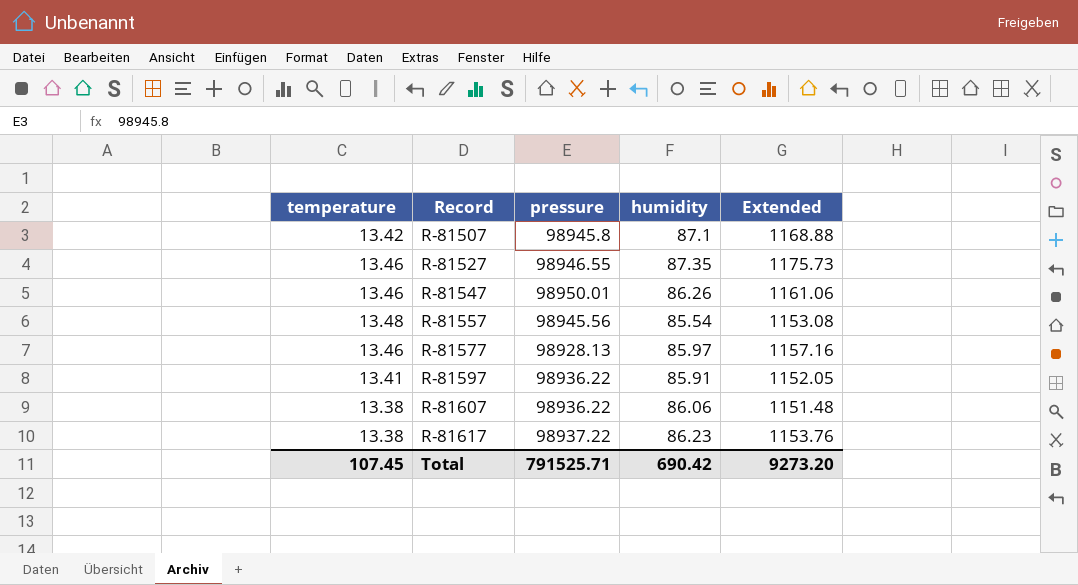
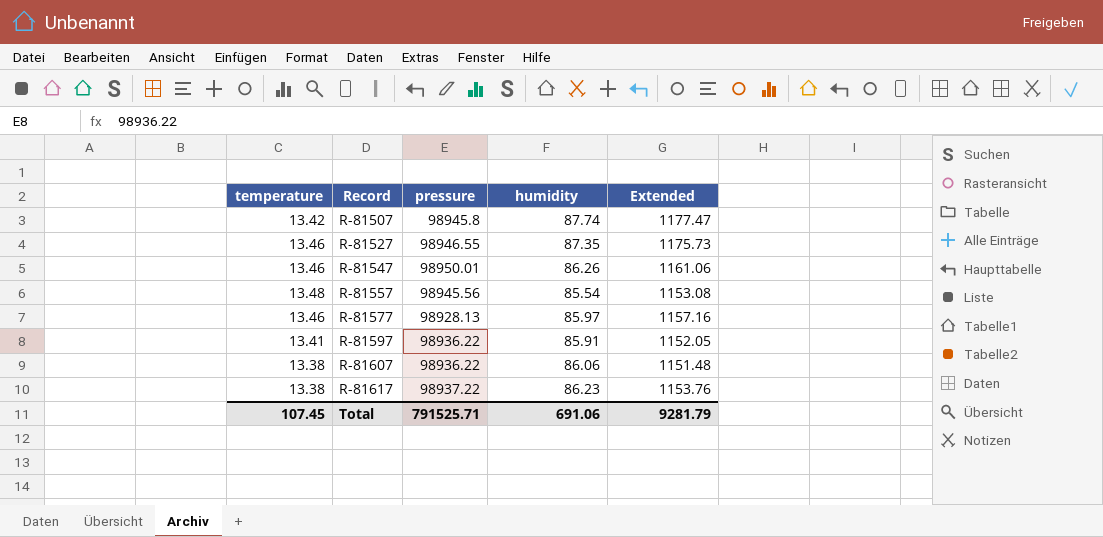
R-81507 | humidity: 87.1 -> 87.74
R-81507 | Extended: 1168.88 -> 1177.47
Total | humidity: 690.42 -> 691.06
Total | Extended: 9273.20 -> 9281.79

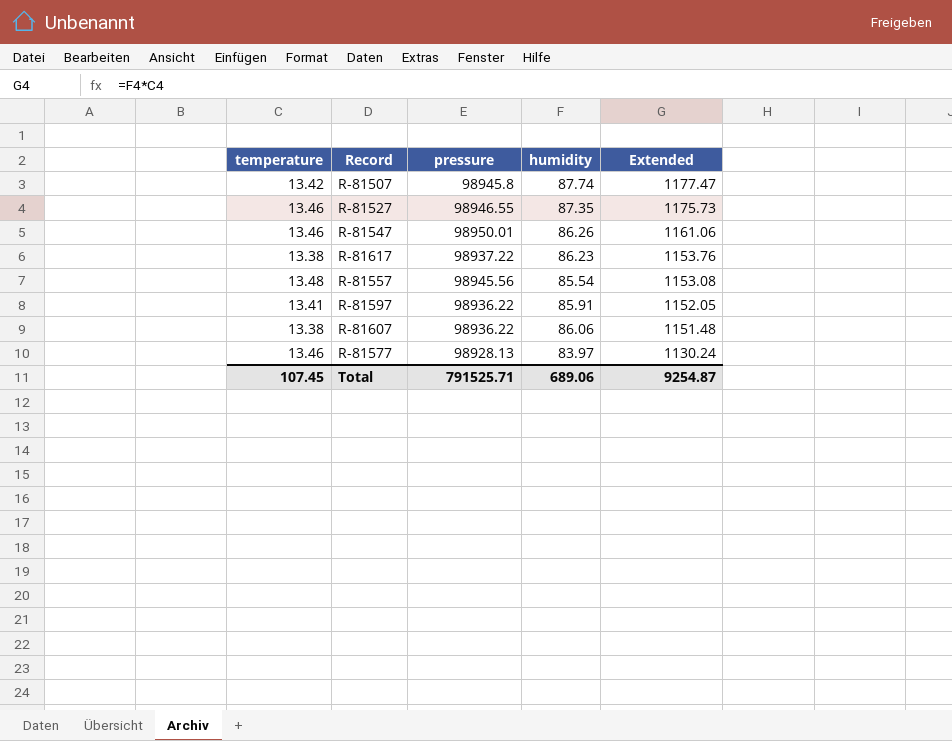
row order: Record ascending -> Extended descending
R-81577 | humidity: 85.97 -> 83.97
R-81577 | Extended: 1157.16 -> 1130.24
Total | humidity: 691.06 -> 689.06
Total | Extended: 9281.79 -> 9254.87

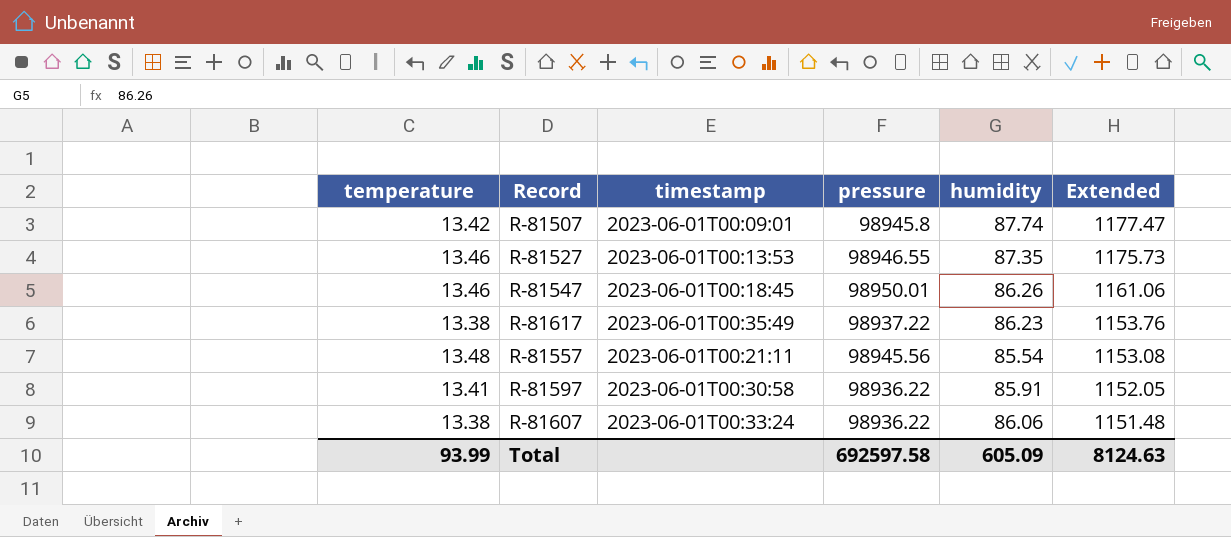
column timestamp | position: none -> 3
row R-81577: 13.46 | 98928.13 | 83.97 | 1130.24 -> none
Total | temperature: 107.45 -> 93.99
Total | pressure: 791525.71 -> 692597.58
Total | humidity: 689.06 -> 605.09
Total | Extended: 9254.87 -> 8124.63

